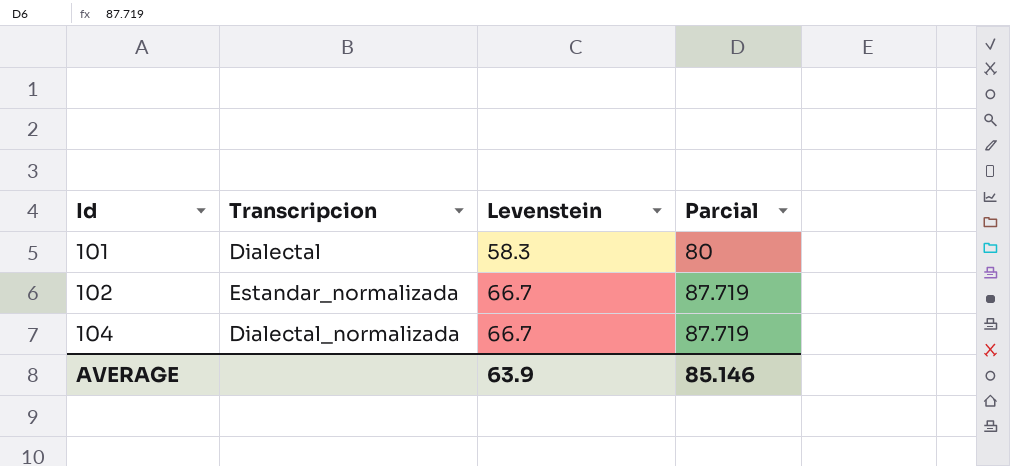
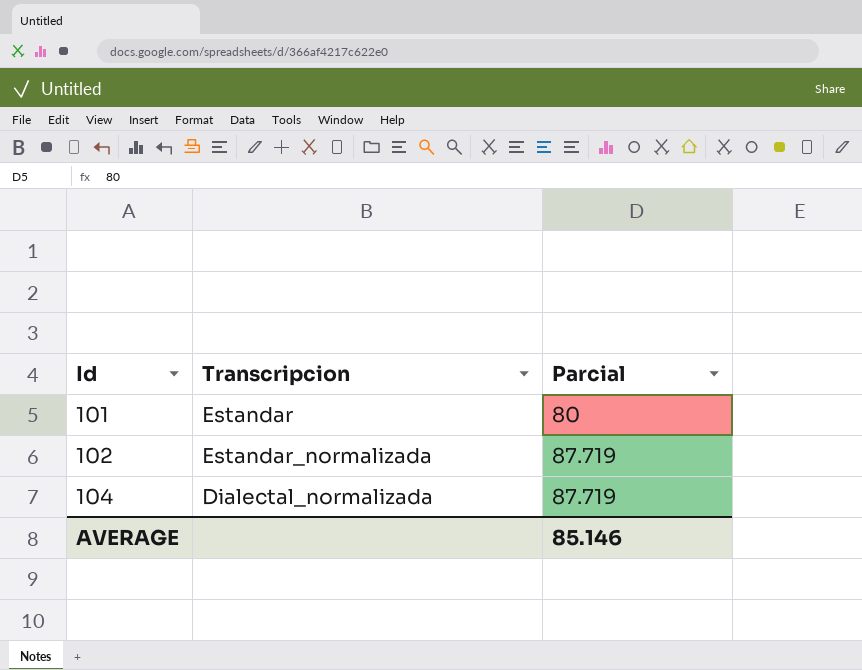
column Levenstein | position: 3 -> none
101 | Transcripcion: Dialectal -> Estandar

